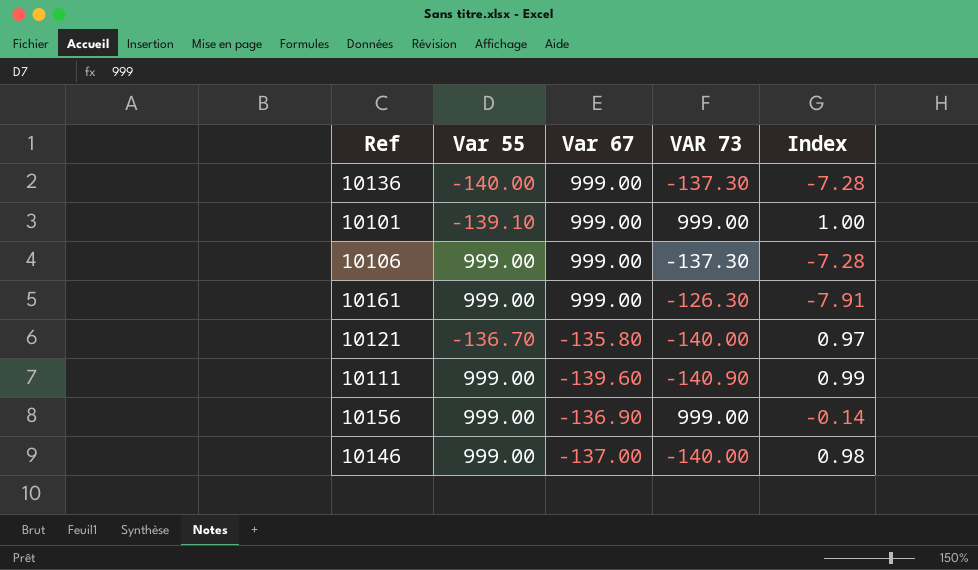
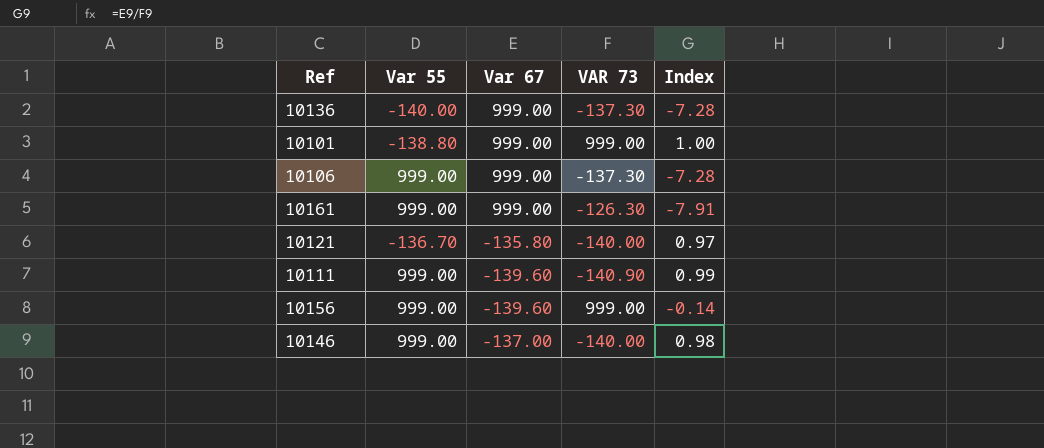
10101 | Var 55: -139.10 -> -138.80
10156 | Var 67: -136.90 -> -139.60

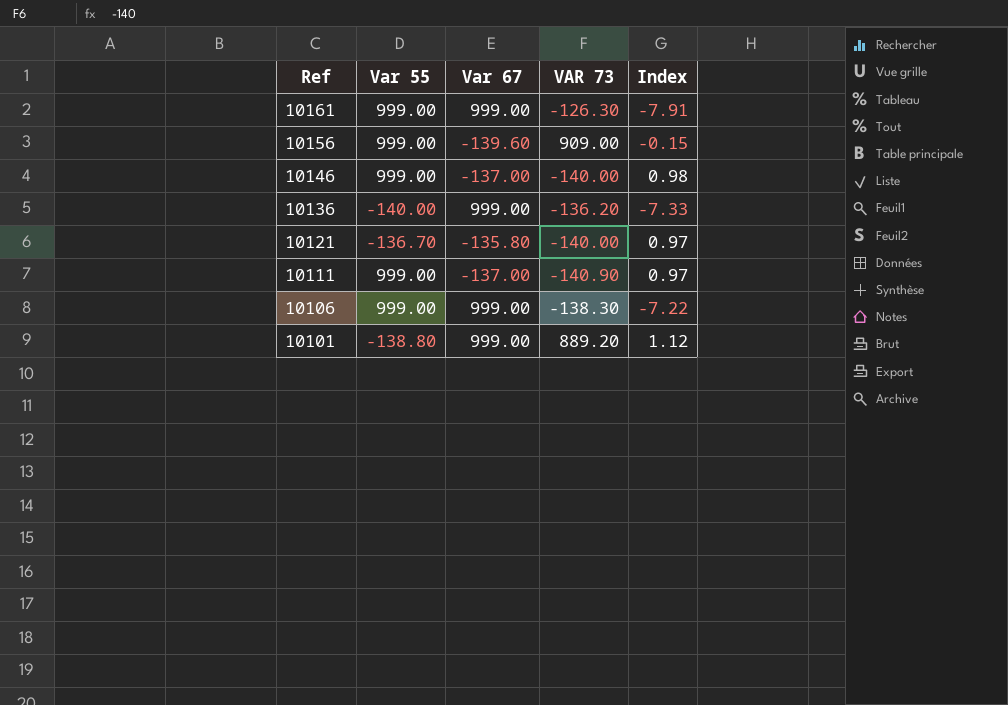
row order: none -> Ref descending
10156 | VAR 73: 999.00 -> 909.00
10156 | Index: -0.14 -> -0.15
10136 | VAR 73: -137.30 -> -136.20
10136 | Index: -7.28 -> -7.33
10111 | Var 67: -139.60 -> -137.00
10111 | Index: 0.99 -> 0.97
10106 | VAR 73: -137.30 -> -138.30
10106 | Index: -7.28 -> -7.22
10101 | VAR 73: 999.00 -> 889.20
10101 | Index: 1.00 -> 1.12

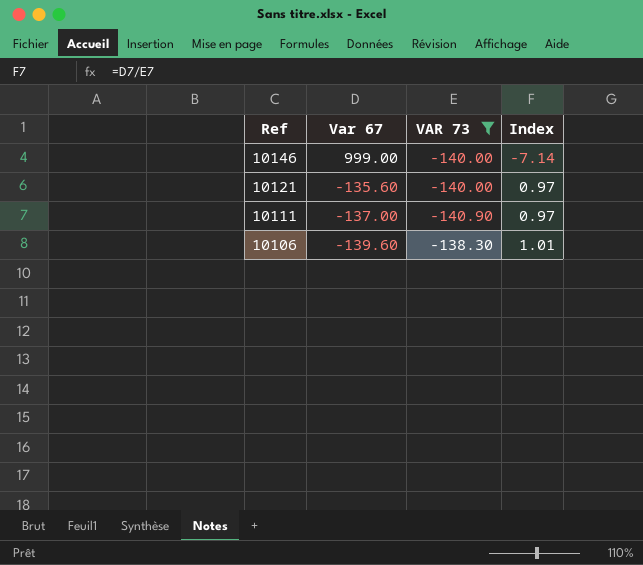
filter: none -> VAR 73 <= -138.30
column Var 55 | position: 2 -> none
10146 | Var 67: -137.00 -> 999.00
10146 | Index: 0.98 -> -7.14
10121 | Var 67: -135.80 -> -135.60
10106 | Var 67: 999.00 -> -139.60
10106 | Index: -7.22 -> 1.01

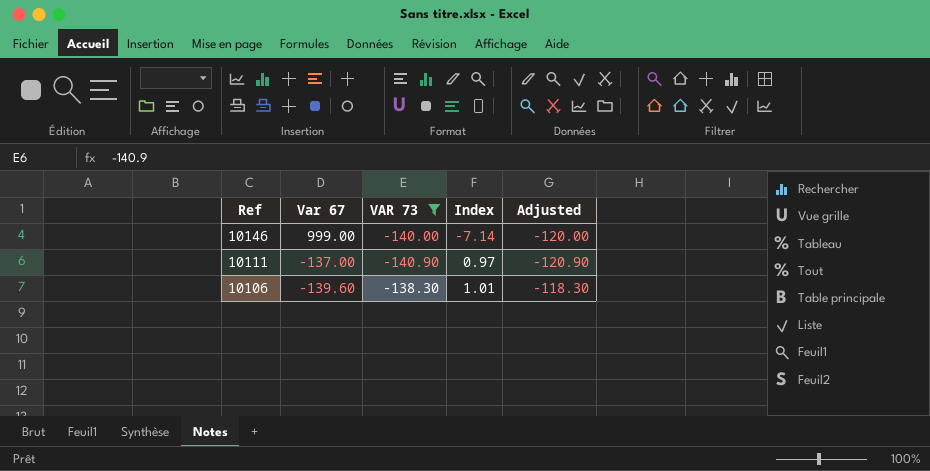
column Adjusted | formula: none -> [VAR 73] + 20
row 10121: -135.60 | -140.00 | 0.97 -> none

